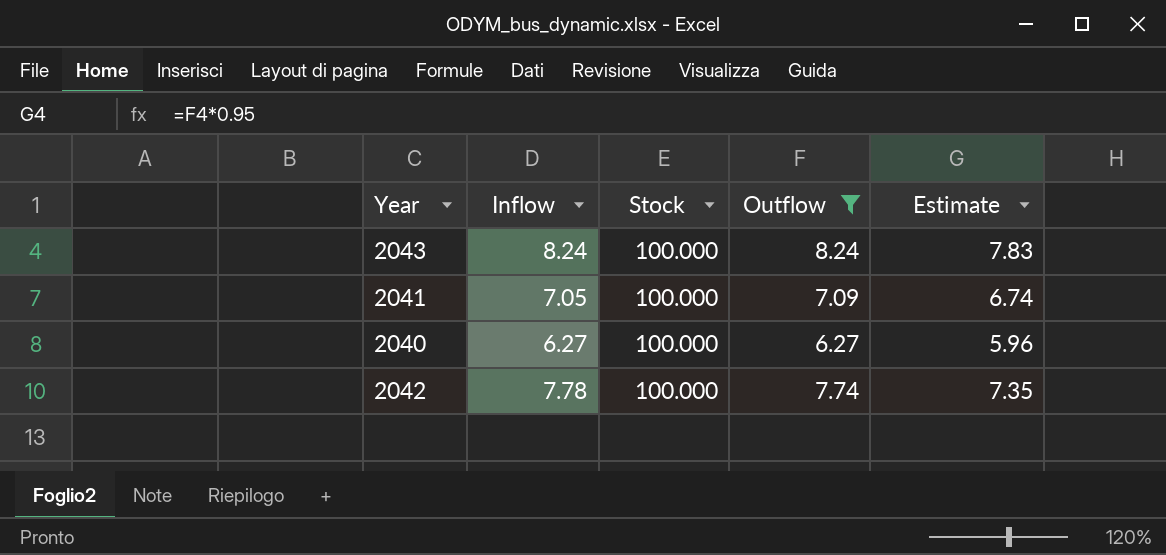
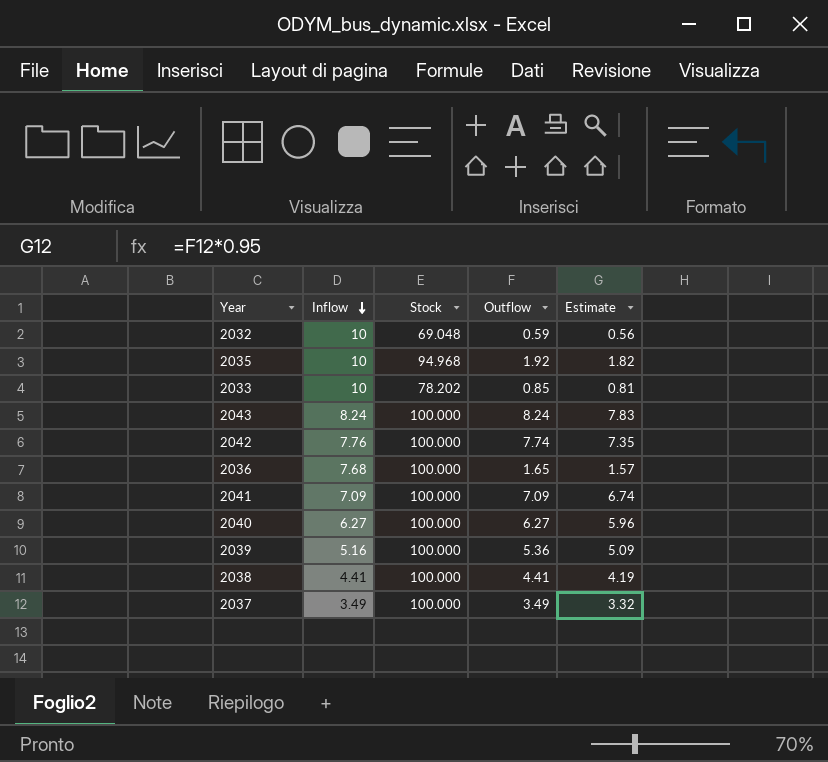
filter: Outflow >= 6.27 -> none
row order: none -> Inflow descending
2042 | Inflow: 7.78 -> 7.76
2041 | Inflow: 7.05 -> 7.09

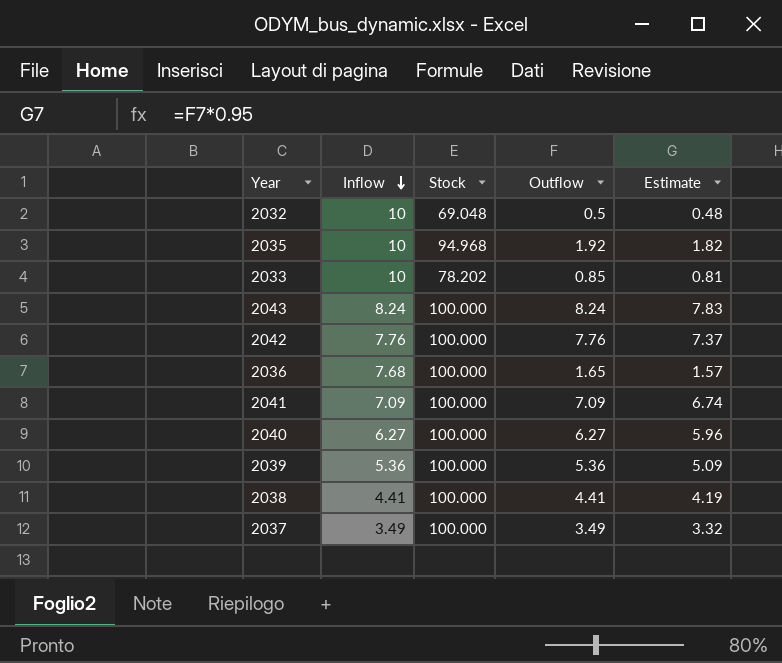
2032 | Outflow: 0.59 -> 0.5
2032 | Estimate: 0.56 -> 0.48
2042 | Outflow: 7.74 -> 7.76
2042 | Estimate: 7.35 -> 7.37
2039 | Inflow: 5.16 -> 5.36

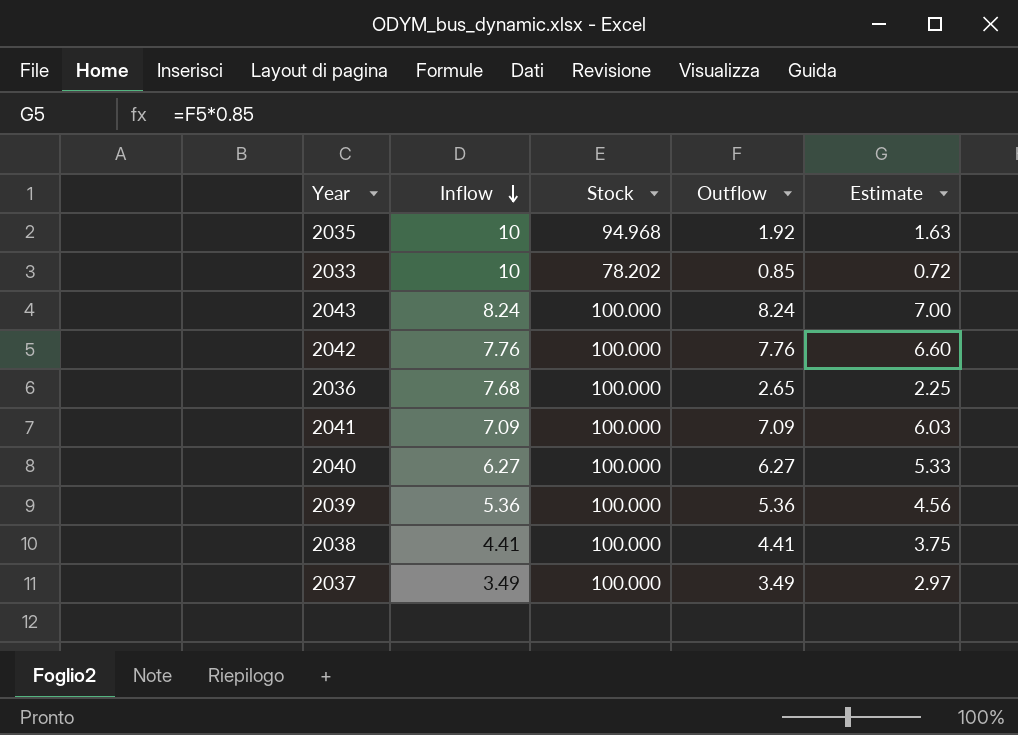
column Estimate | formula: [Outflow] * 0.95 -> [Outflow] * 0.85
row 2032: 10 | 69.048 | 0.5 | 0.48 -> none
2036 | Outflow: 1.65 -> 2.65

